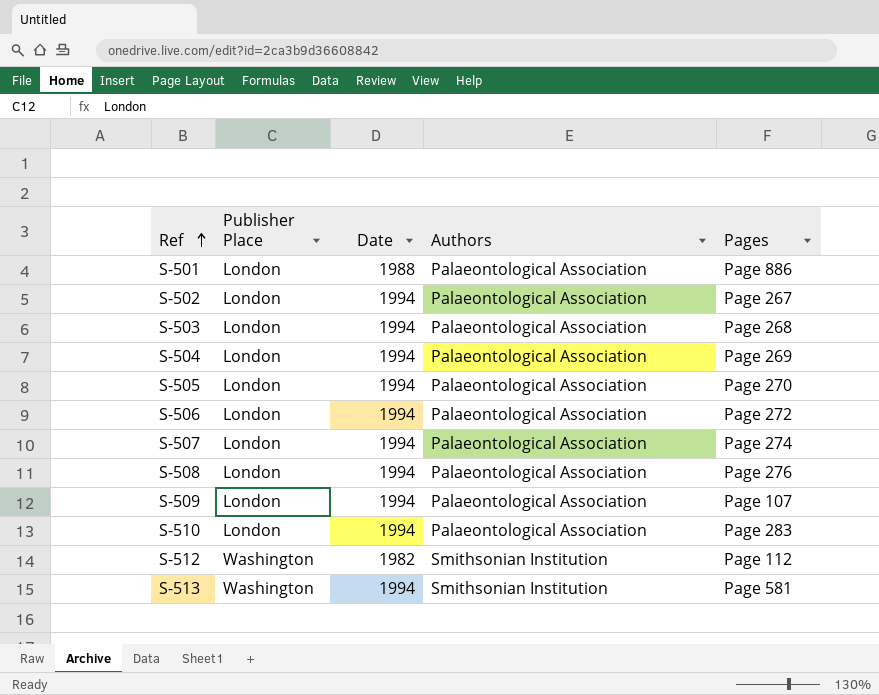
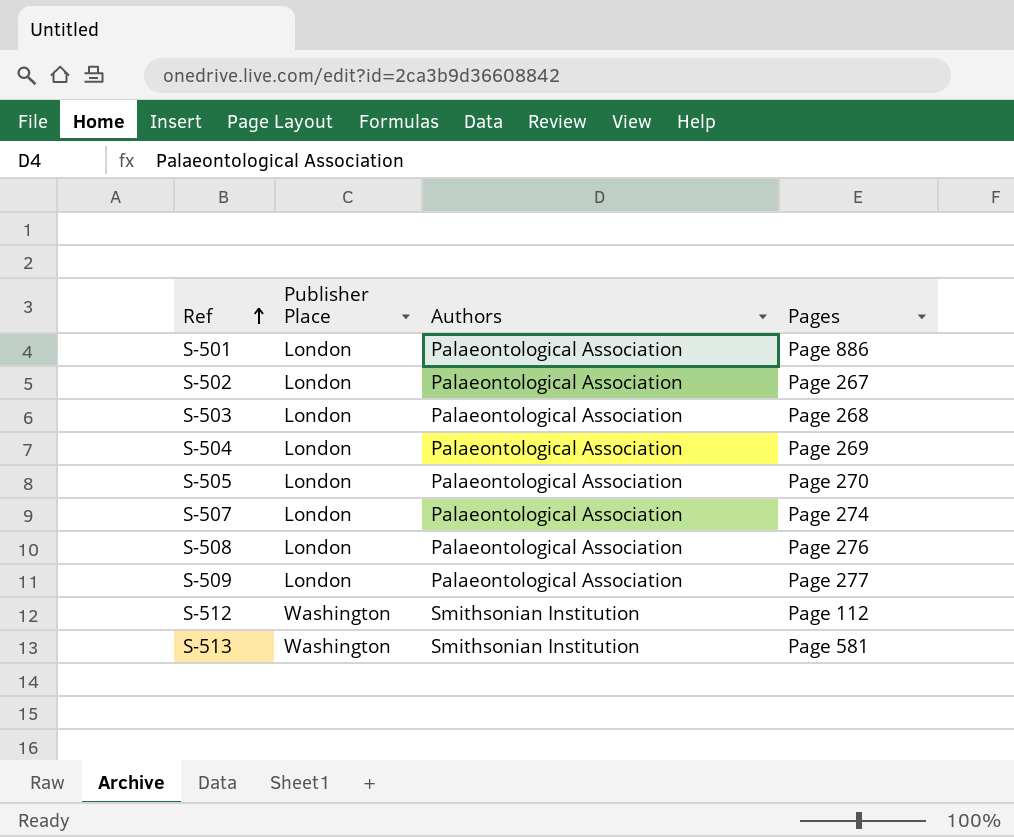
column Date | position: 3 -> none
row S-506: London | 1994 | Palaeontological Association | Page 272 -> none
row S-510: London | 1994 | Palaeontological Association | Page 283 -> none
S-509 | Pages: Page 107 -> Page 277

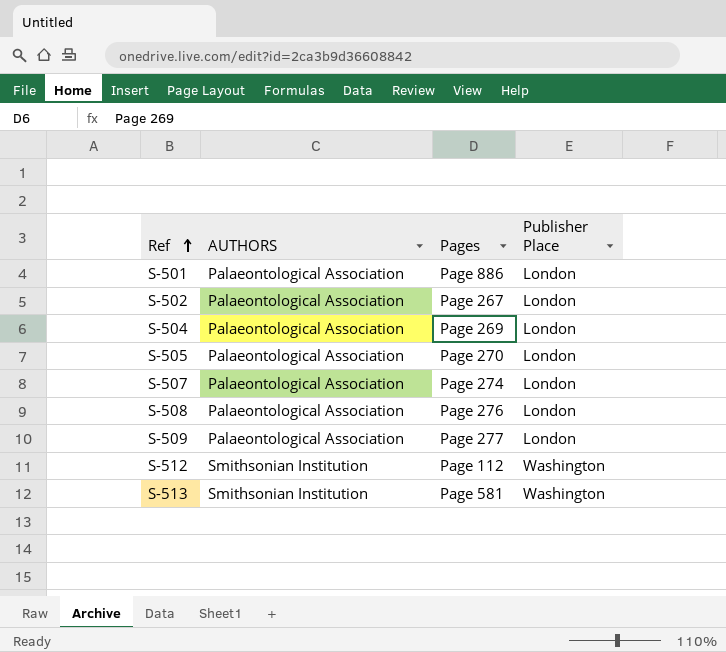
column name: Authors -> AUTHORS
column Publisher Place | position: 2 -> 4
row S-503: London | Palaeontological Association | Page 268 -> none

